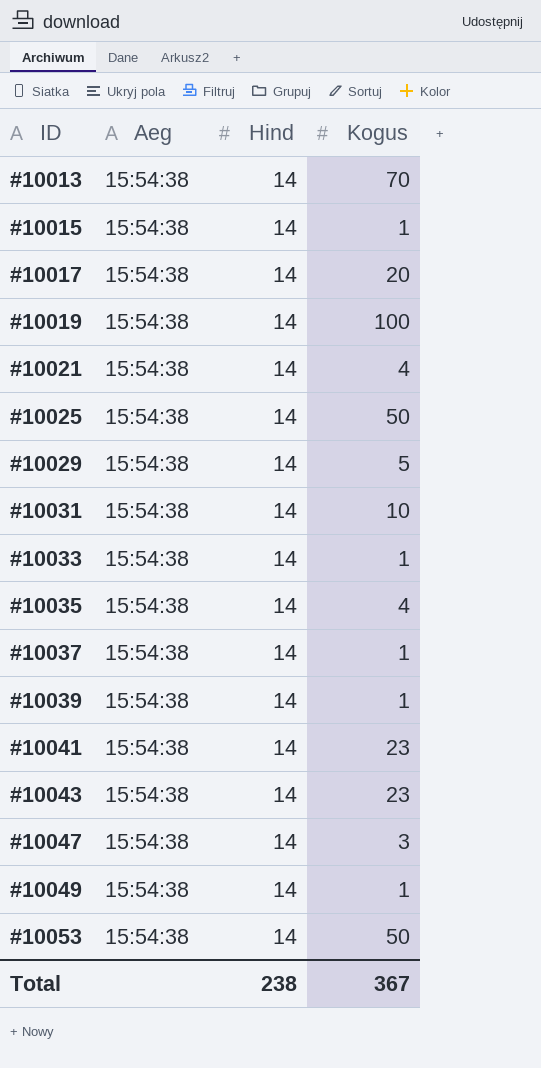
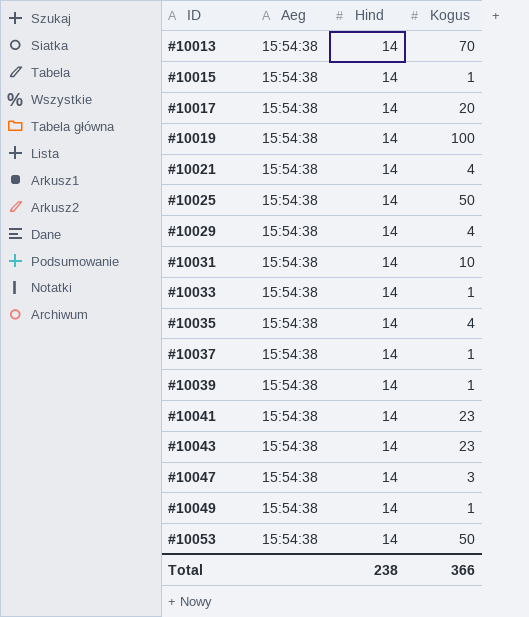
#10029 | Kogus: 5 -> 4
Total | Kogus: 367 -> 366

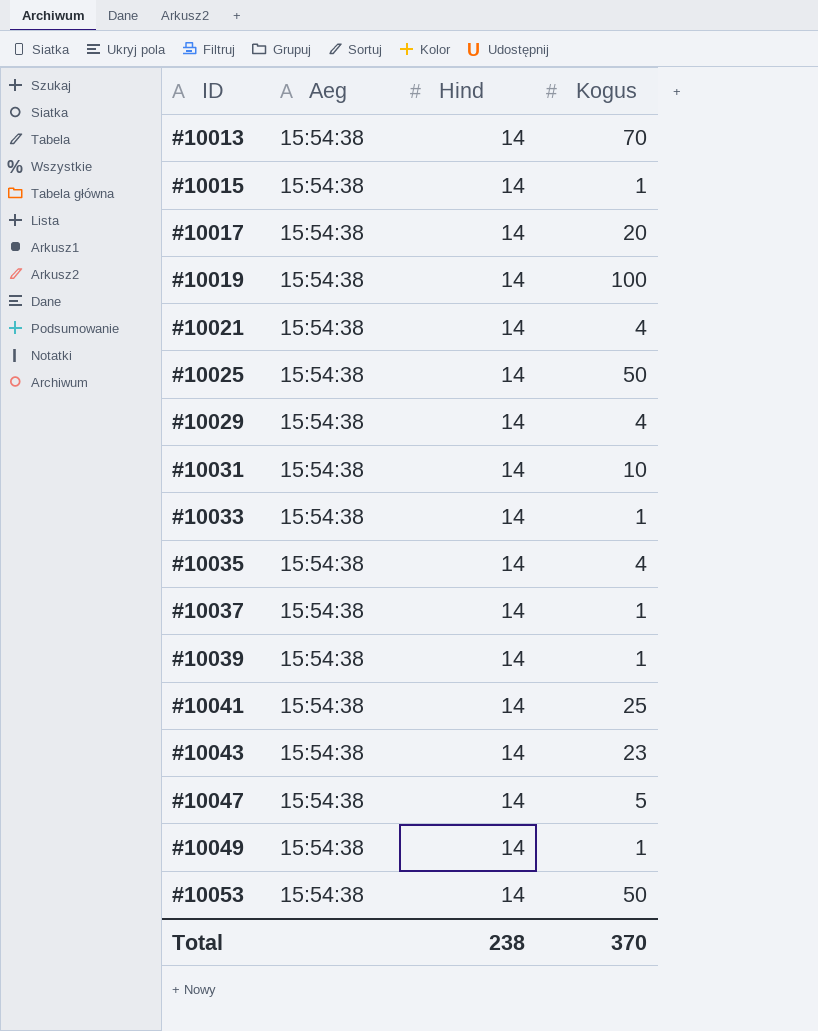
#10041 | Kogus: 23 -> 25
#10047 | Kogus: 3 -> 5
Total | Kogus: 366 -> 370

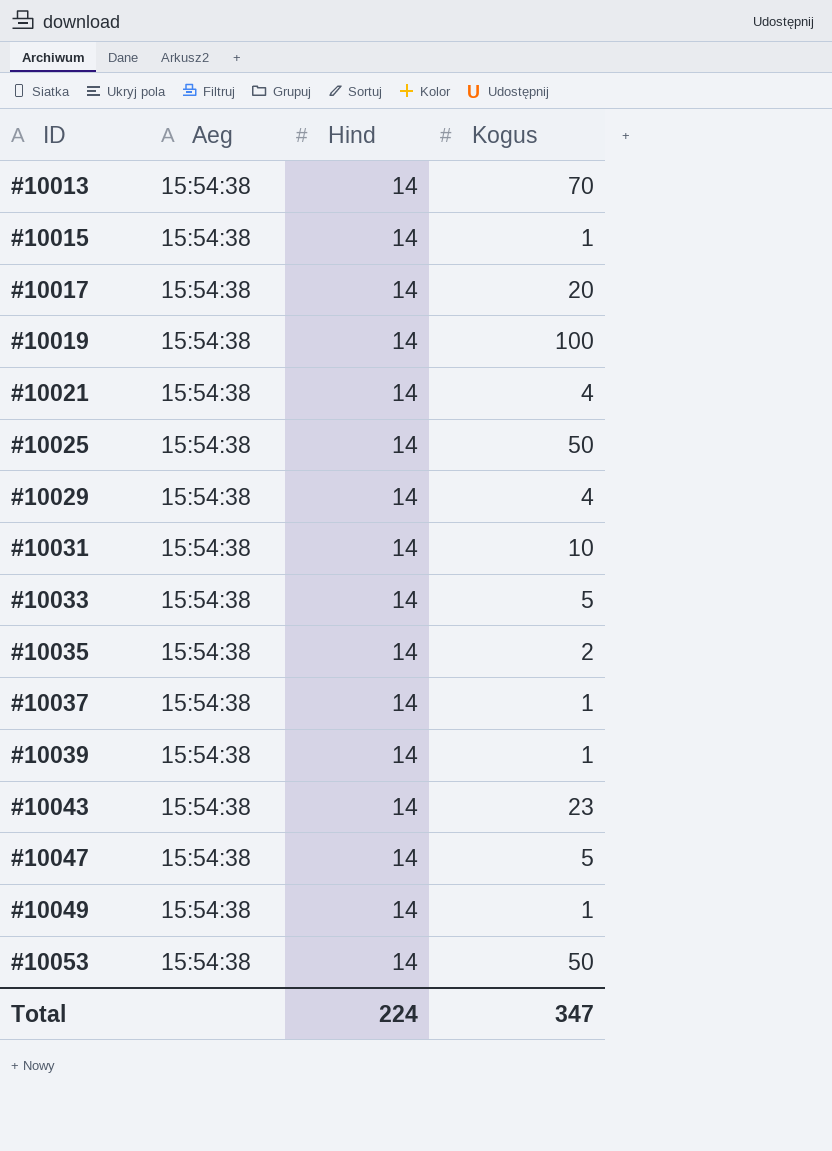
row #10041: 15:54:38 | 14 | 25 -> none
#10033 | Kogus: 1 -> 5
#10035 | Kogus: 4 -> 2
Total | Hind: 238 -> 224
Total | Kogus: 370 -> 347

